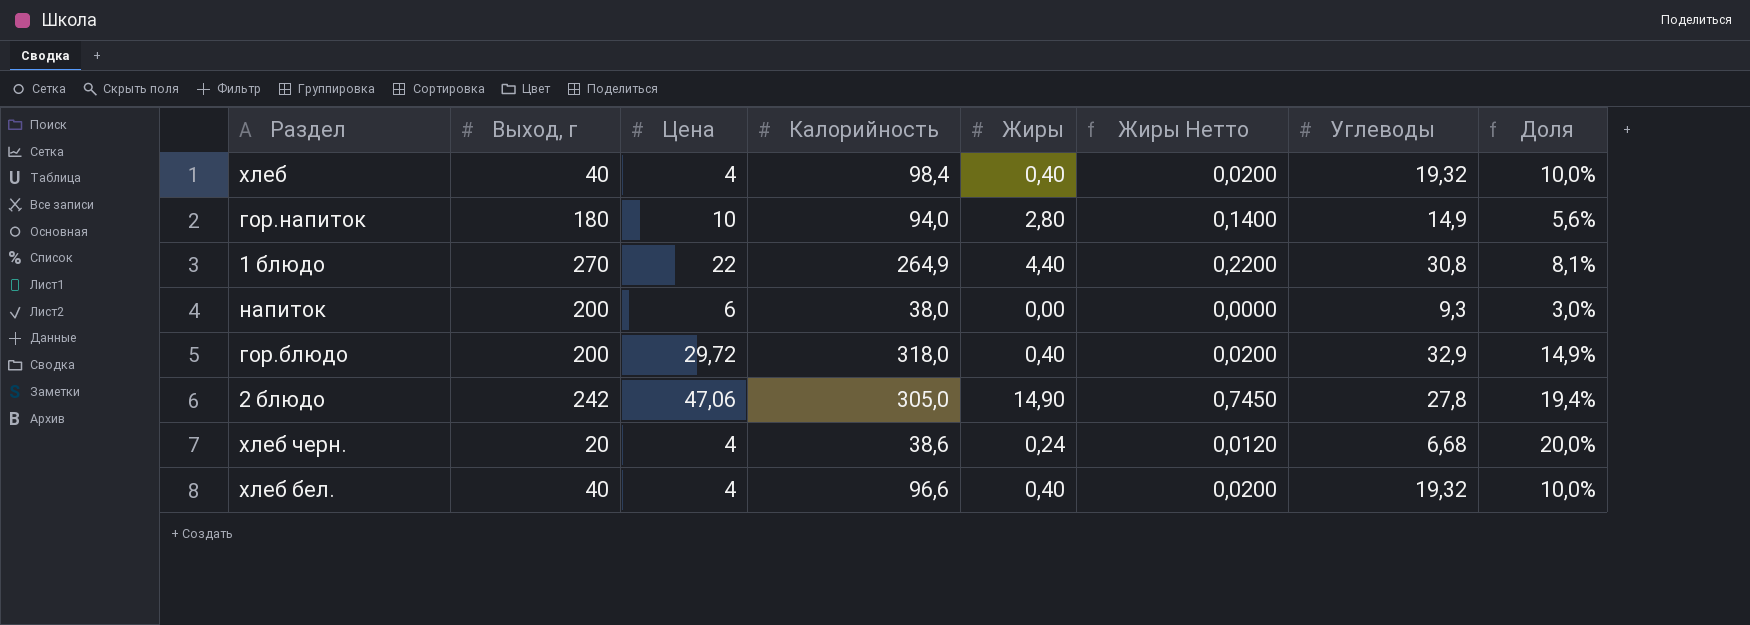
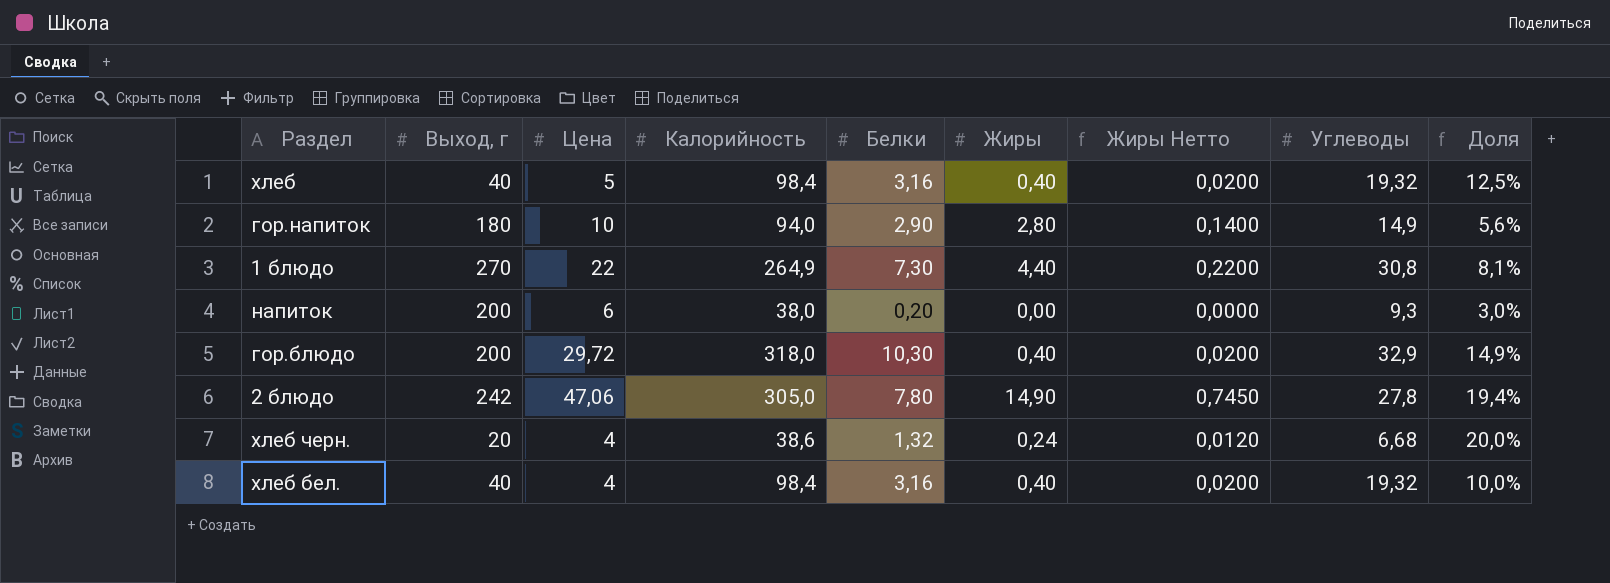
column Белки | position: none -> 5
хлеб | Цена: 4 -> 5
хлеб | Доля: 10,0% -> 12,5%
хлеб бел. | Калорийность: 96,6 -> 98,4

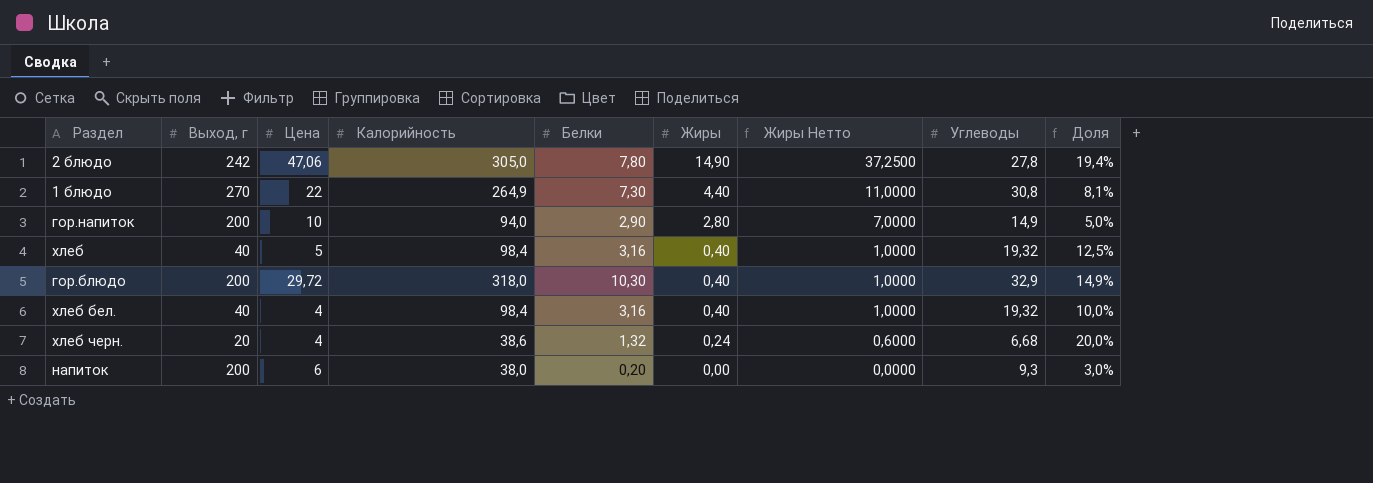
row order: none -> Жиры descending
column Жиры Нетто | formula: [Жиры] * 0,05 -> [Жиры] * 2,5
гор.напиток | Выход, г: 180 -> 200
гор.напиток | Доля: 5,6% -> 5,0%

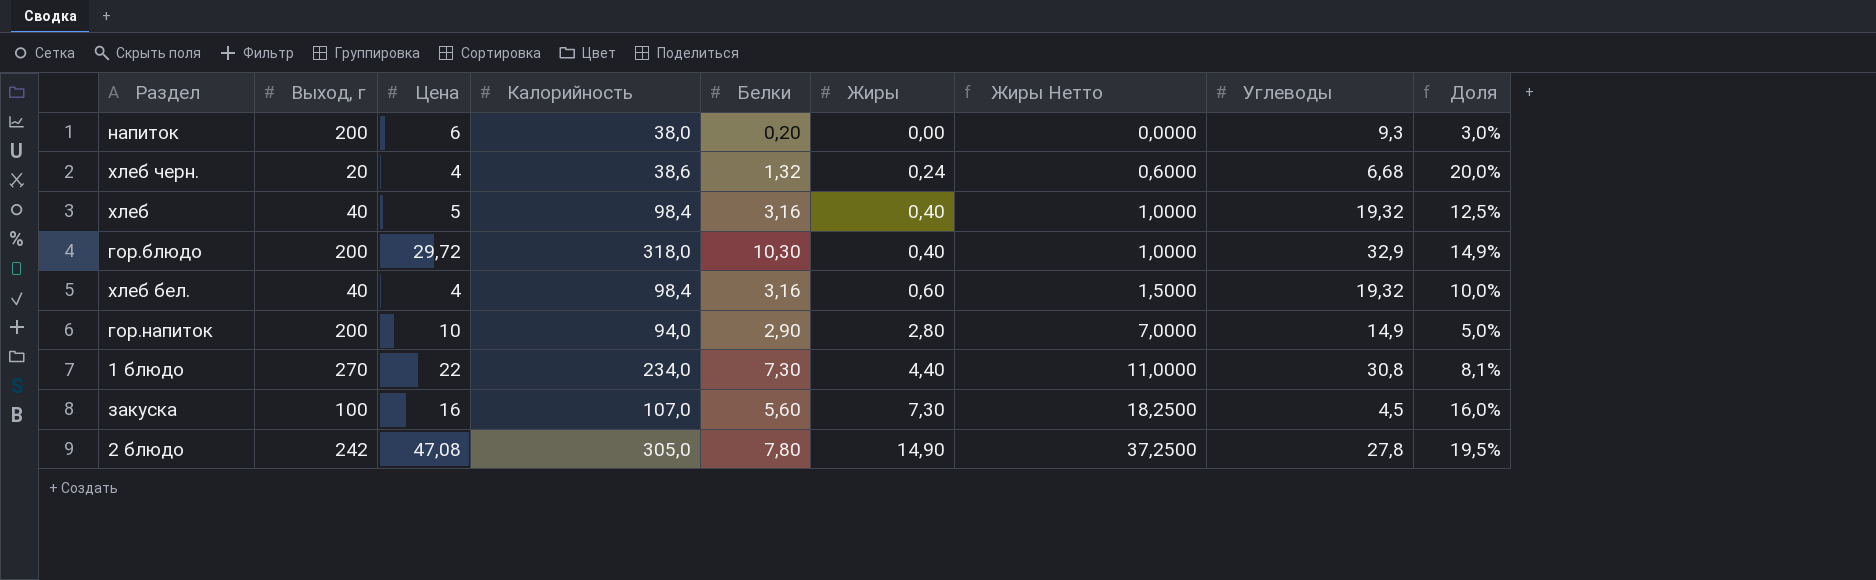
row order: Жиры descending -> Жиры ascending
хлеб бел. | Жиры: 0,40 -> 0,60
хлеб бел. | Жиры Нетто: 1,0000 -> 1,5000
1 блюдо | Калорийность: 264,9 -> 234,0
row закуска: none -> 100 | 16 | 107,0 | 5,60 | 7,30 | 18,2500 | 4,5 | 16,0%
2 блюдо | Цена: 47,06 -> 47,08
2 блюдо | Доля: 19,4% -> 19,5%

